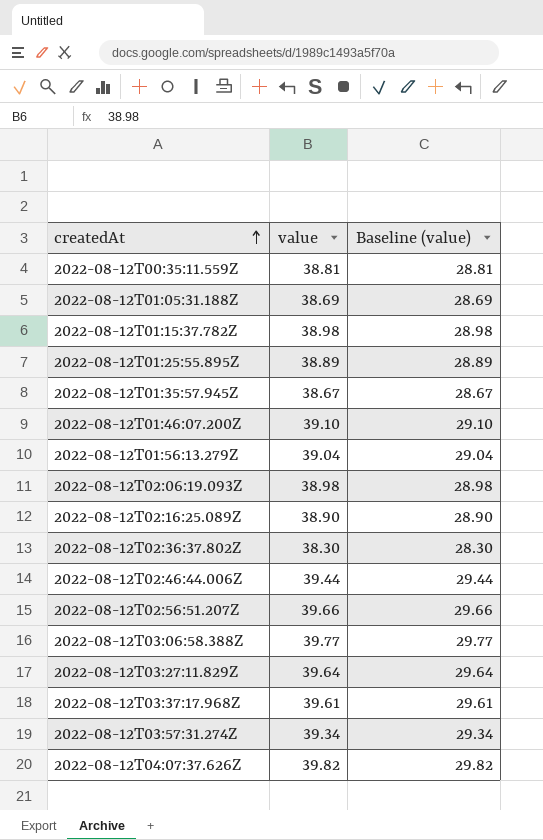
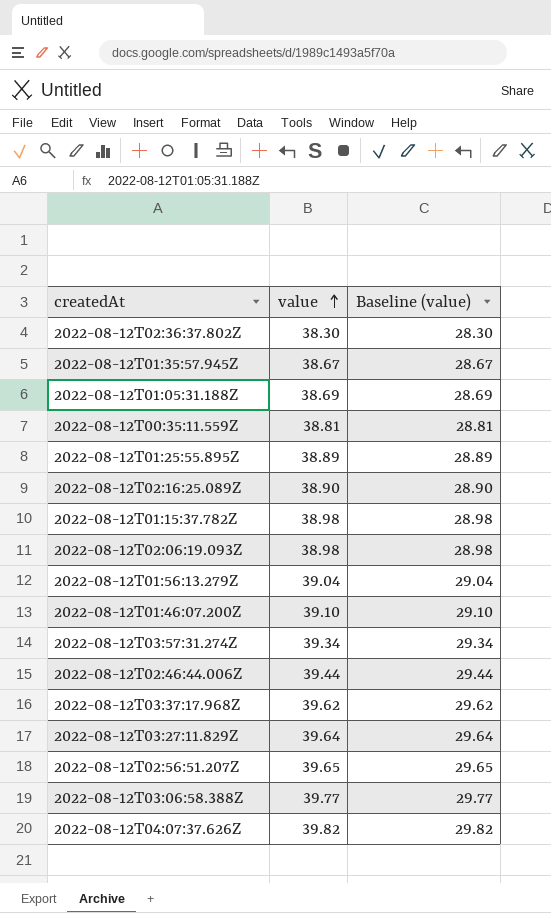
row order: createdAt ascending -> value ascending
2022-08-12T03:37:17.968Z | value: 39.61 -> 39.62
2022-08-12T03:37:17.968Z | Baseline (value): 29.61 -> 29.62
2022-08-12T02:56:51.207Z | value: 39.66 -> 39.65
2022-08-12T02:56:51.207Z | Baseline (value): 29.66 -> 29.65

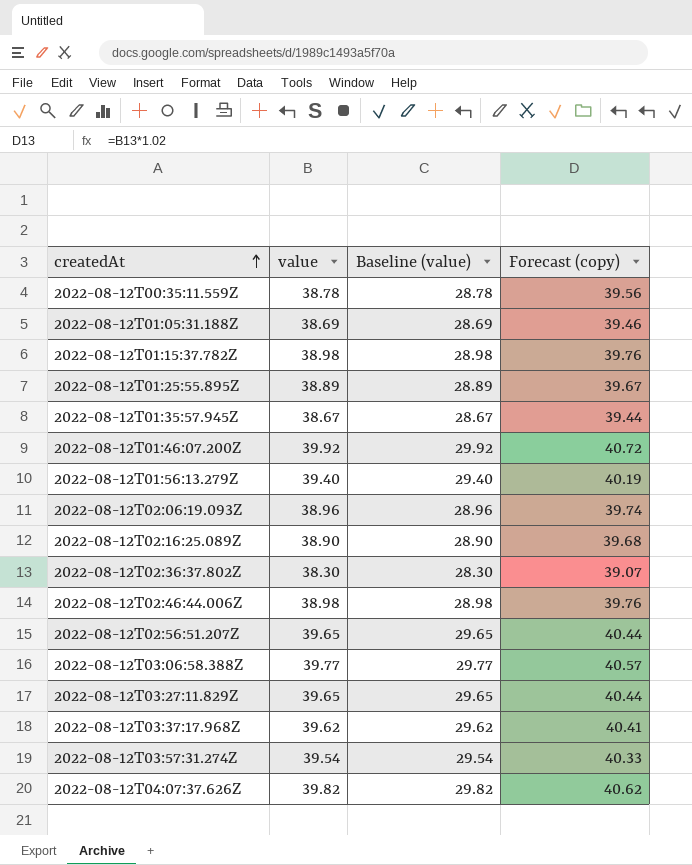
row order: value ascending -> createdAt ascending
column Forecast (copy) | formula: none -> [value] * 1.02
2022-08-12T00:35:11.559Z | value: 38.81 -> 38.78
2022-08-12T00:35:11.559Z | Baseline (value): 28.81 -> 28.78
2022-08-12T01:46:07.200Z | value: 39.10 -> 39.92
2022-08-12T01:46:07.200Z | Baseline (value): 29.10 -> 29.92
2022-08-12T01:56:13.279Z | value: 39.04 -> 39.40
2022-08-12T01:56:13.279Z | Baseline (value): 29.04 -> 29.40
2022-08-12T02:06:19.093Z | value: 38.98 -> 38.96
2022-08-12T02:06:19.093Z | Baseline (value): 28.98 -> 28.96
2022-08-12T02:46:44.006Z | value: 39.44 -> 38.98
2022-08-12T02:46:44.006Z | Baseline (value): 29.44 -> 28.98
2022-08-12T03:27:11.829Z | value: 39.64 -> 39.65
2022-08-12T03:27:11.829Z | Baseline (value): 29.64 -> 29.65
2022-08-12T03:57:31.274Z | value: 39.34 -> 39.54
2022-08-12T03:57:31.274Z | Baseline (value): 29.34 -> 29.54

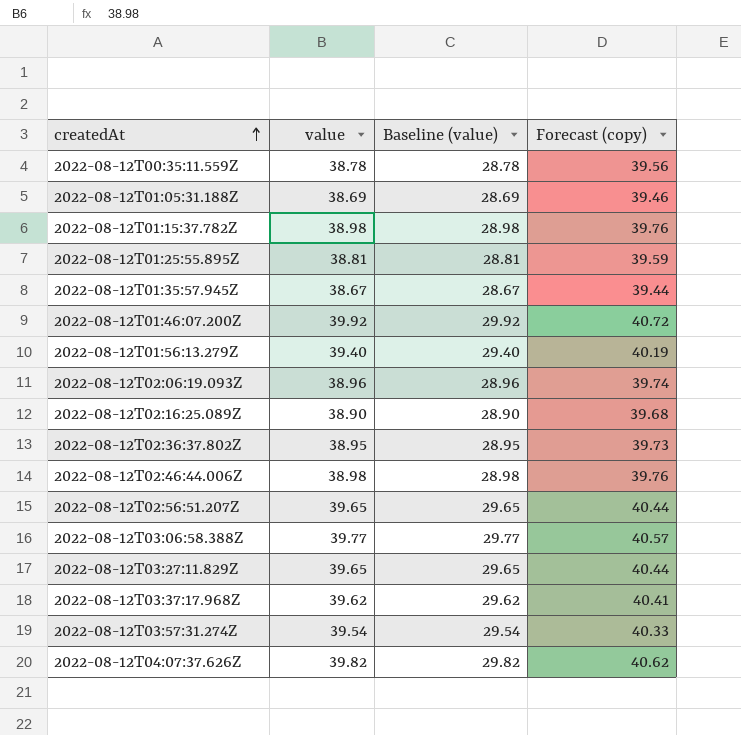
2022-08-12T01:25:55.895Z | value: 38.89 -> 38.81
2022-08-12T01:25:55.895Z | Baseline (value): 28.89 -> 28.81
2022-08-12T01:25:55.895Z | Forecast (copy): 39.67 -> 39.59
2022-08-12T02:36:37.802Z | value: 38.30 -> 38.95
2022-08-12T02:36:37.802Z | Baseline (value): 28.30 -> 28.95
2022-08-12T02:36:37.802Z | Forecast (copy): 39.07 -> 39.73

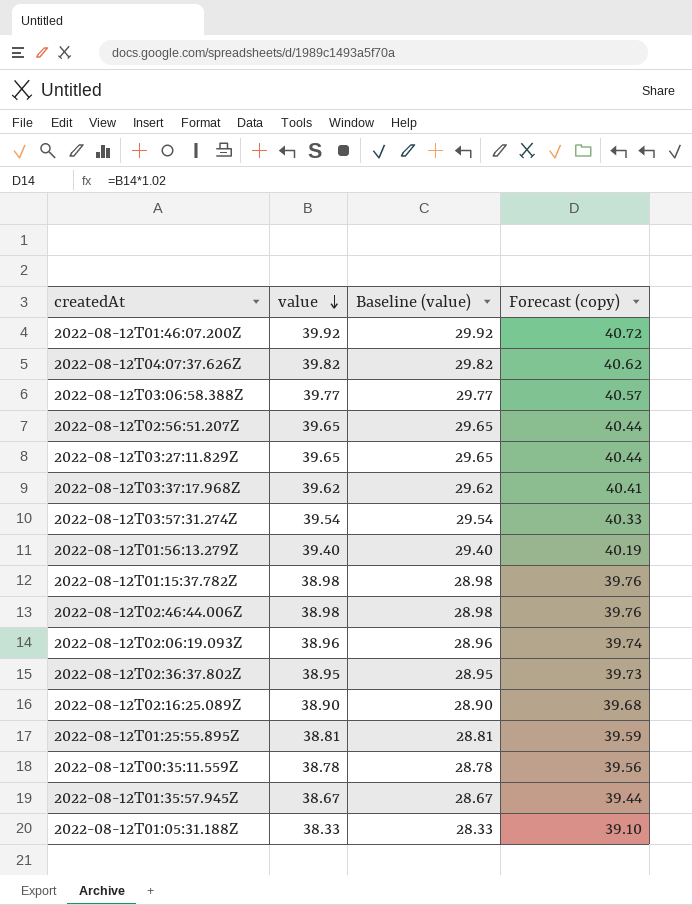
row order: createdAt ascending -> value descending
2022-08-12T01:05:31.188Z | value: 38.69 -> 38.33
2022-08-12T01:05:31.188Z | Baseline (value): 28.69 -> 28.33
2022-08-12T01:05:31.188Z | Forecast (copy): 39.46 -> 39.10

